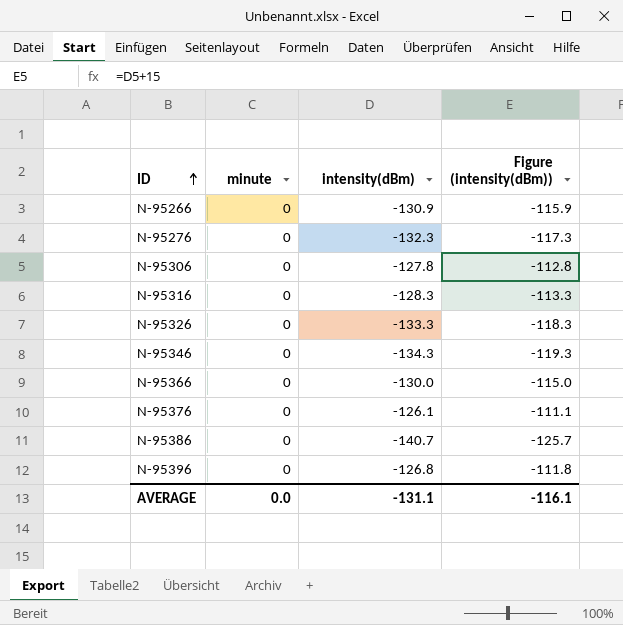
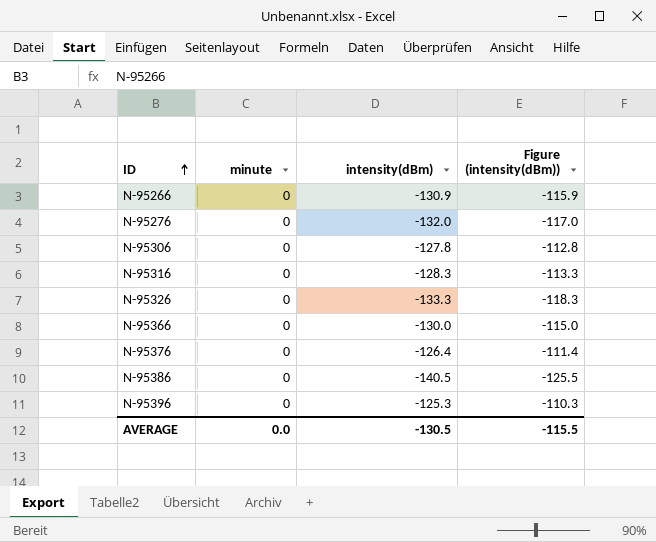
row N-95346: 0 | -134.3 | -119.3 -> none
N-95276 | intensity(dBm): -132.3 -> -132.0
N-95276 | Figure (intensity(dBm)): -117.3 -> -117.0
N-95376 | intensity(dBm): -126.1 -> -126.4
N-95376 | Figure (intensity(dBm)): -111.1 -> -111.4
N-95386 | intensity(dBm): -140.7 -> -140.5
N-95386 | Figure (intensity(dBm)): -125.7 -> -125.5
N-95396 | intensity(dBm): -126.8 -> -125.3
N-95396 | Figure (intensity(dBm)): -111.8 -> -110.3
AVERAGE | intensity(dBm): -131.1 -> -130.5
AVERAGE | Figure (intensity(dBm)): -116.1 -> -115.5

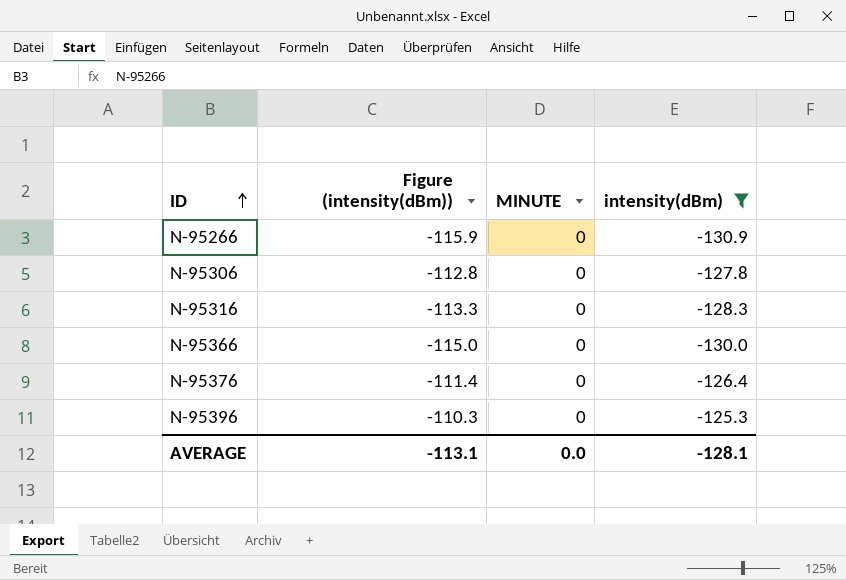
filter: none -> intensity(dBm) >= -130.9
column Figure (intensity(dBm)) | position: 4 -> 2
column name: minute -> MINUTE
AVERAGE | Figure (intensity(dBm)): -115.5 -> -113.1
AVERAGE | intensity(dBm): -130.5 -> -128.1

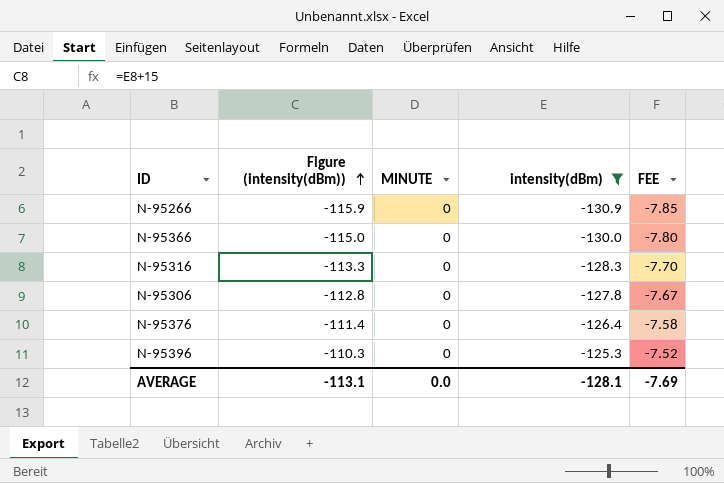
row order: ID ascending -> Figure (intensity(dBm)) ascending
column FEE | formula: none -> [intensity(dBm)] * 0.06

